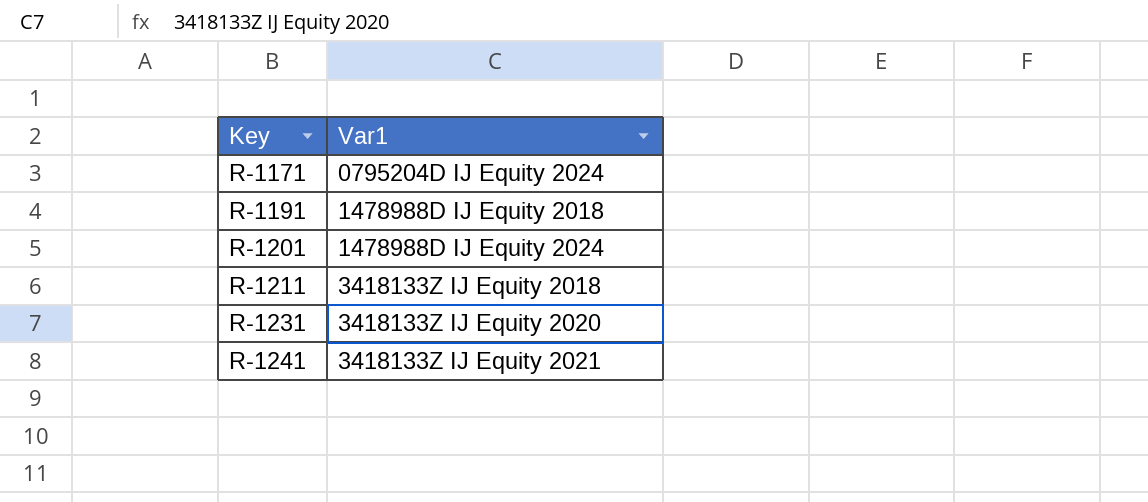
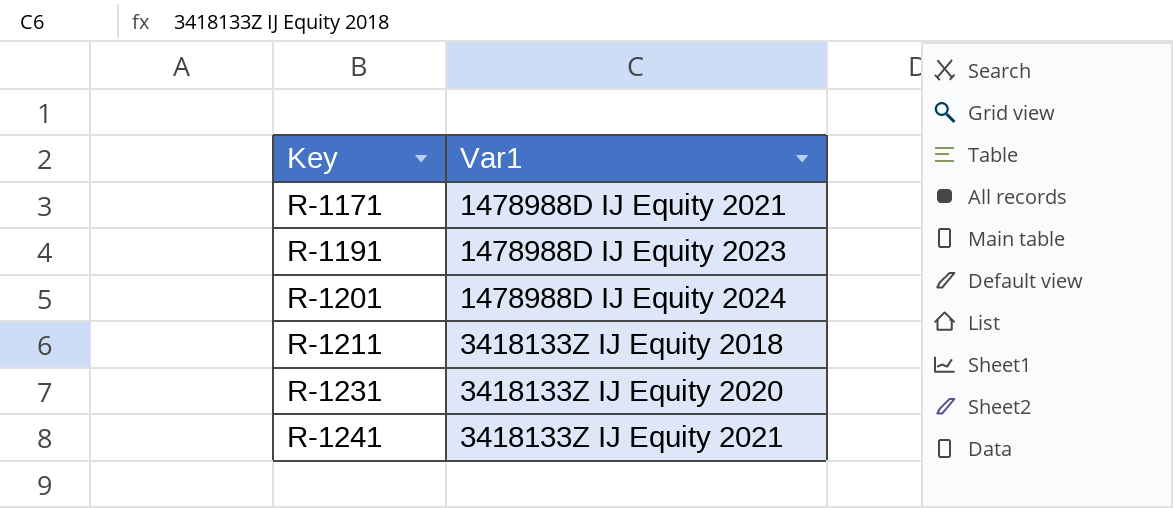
R-1171 | Var1: 0795204D IJ Equity 2024 -> 1478988D IJ Equity 2021
R-1191 | Var1: 1478988D IJ Equity 2018 -> 1478988D IJ Equity 2023

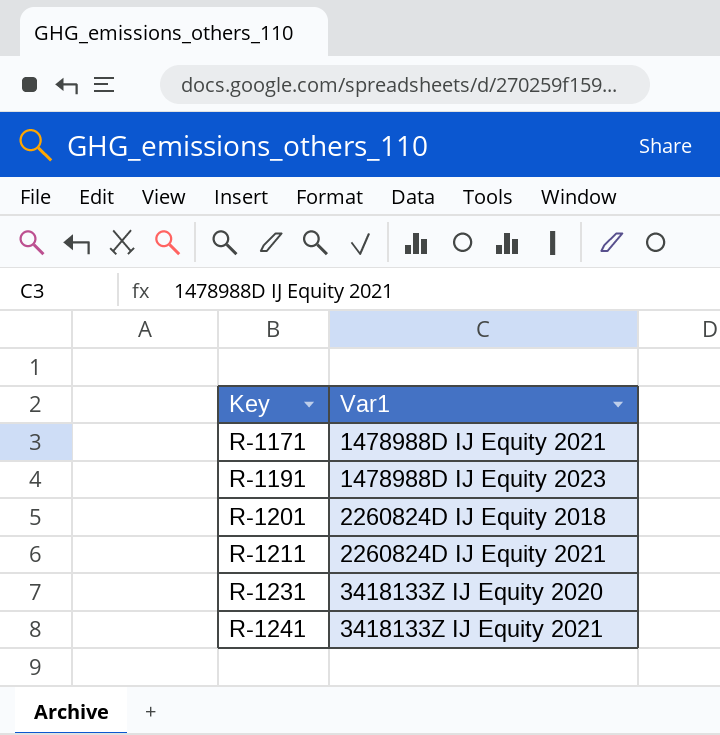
R-1201 | Var1: 1478988D IJ Equity 2024 -> 2260824D IJ Equity 2018
R-1211 | Var1: 3418133Z IJ Equity 2018 -> 2260824D IJ Equity 2021

